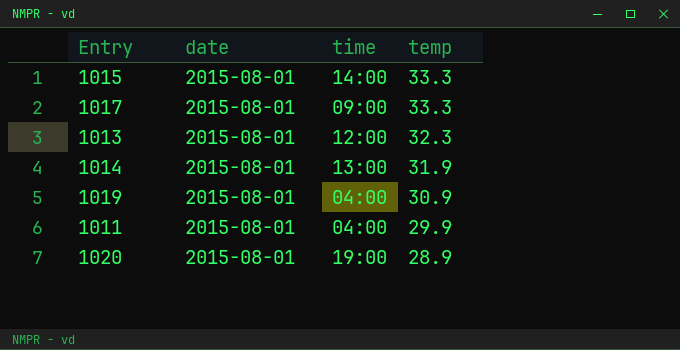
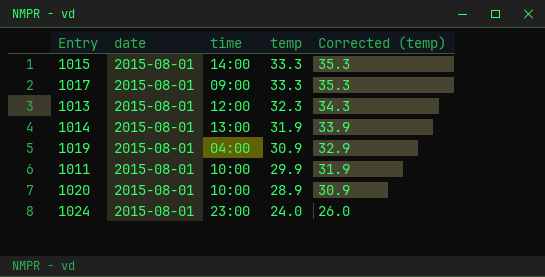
column Corrected (temp) | formula: none -> [temp] + 2
1011 | time: 04:00 -> 10:00
1020 | time: 19:00 -> 10:00
row 1024: none -> 2015-08-01 | 23:00 | 24.0 | 26.0

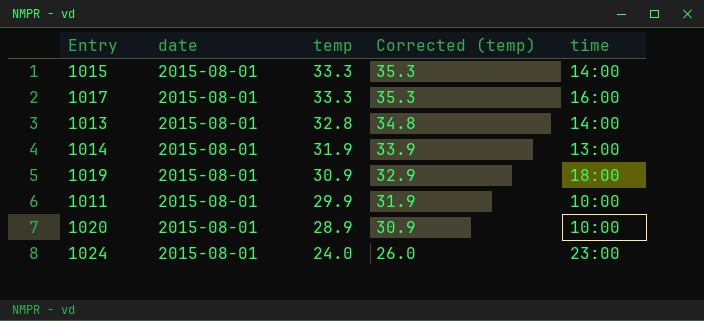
column time | position: 3 -> 5
1017 | time: 09:00 -> 16:00
1013 | temp: 32.3 -> 32.8
1013 | Corrected (temp): 34.3 -> 34.8
1013 | time: 12:00 -> 14:00
1019 | time: 04:00 -> 18:00

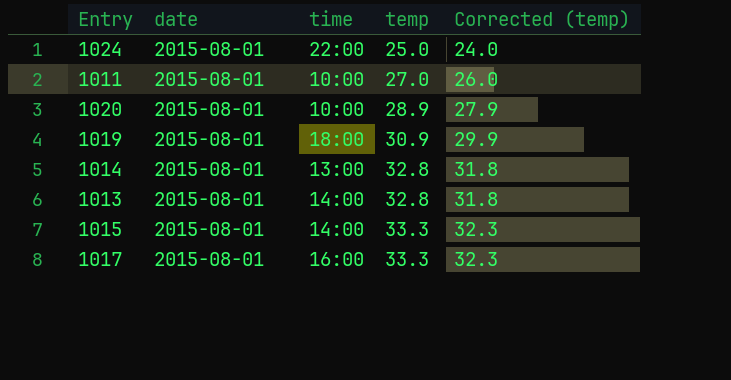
row order: temp descending -> temp ascending
column time | position: 5 -> 3
column Corrected (temp) | formula: [temp] + 2 -> [temp] - 1
1024 | time: 23:00 -> 22:00
1024 | temp: 24.0 -> 25.0
1011 | temp: 29.9 -> 27.0
1014 | temp: 31.9 -> 32.8

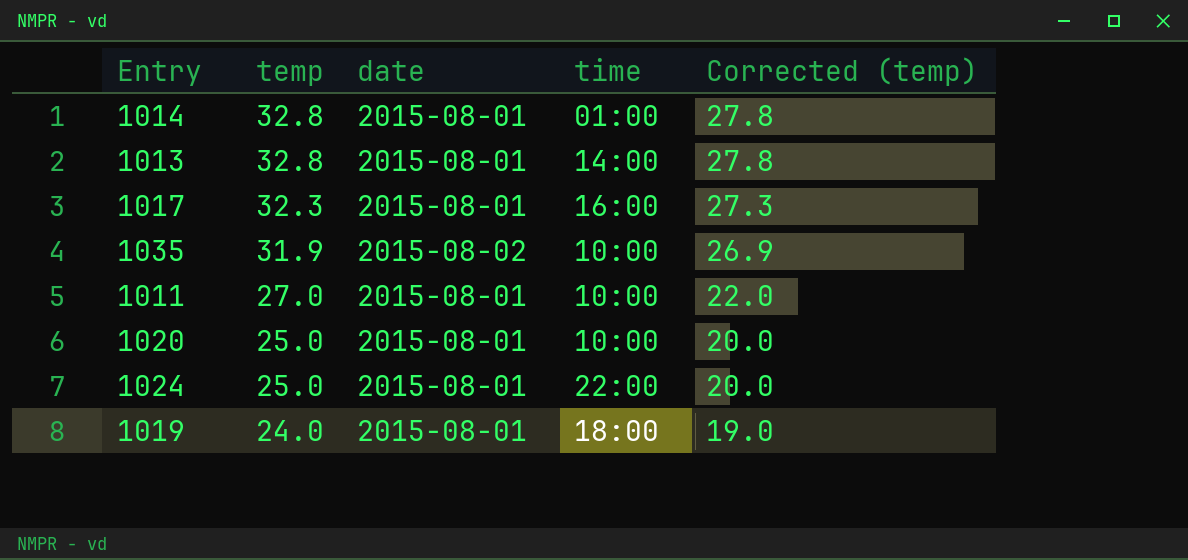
row order: temp ascending -> temp descending
column temp | position: 4 -> 2
column Corrected (temp) | formula: [temp] - 1 -> [temp] - 5
row 1015: 2015-08-01 | 14:00 | 33.3 | 32.3 -> none
1014 | time: 13:00 -> 01:00
1017 | temp: 33.3 -> 32.3
row 1035: none -> 31.9 | 2015-08-02 | 10:00 | 26.9
1020 | temp: 28.9 -> 25.0
1019 | temp: 30.9 -> 24.0

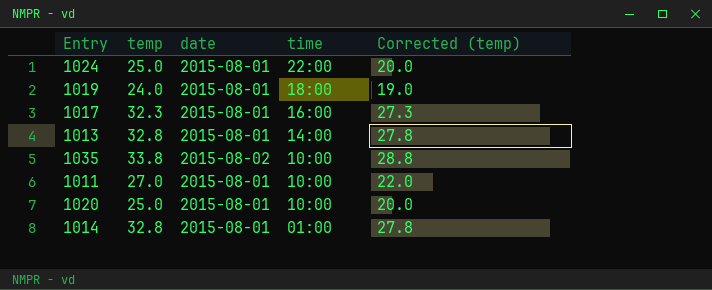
row order: temp descending -> time descending
1035 | temp: 31.9 -> 33.8
1035 | Corrected (temp): 26.9 -> 28.8

